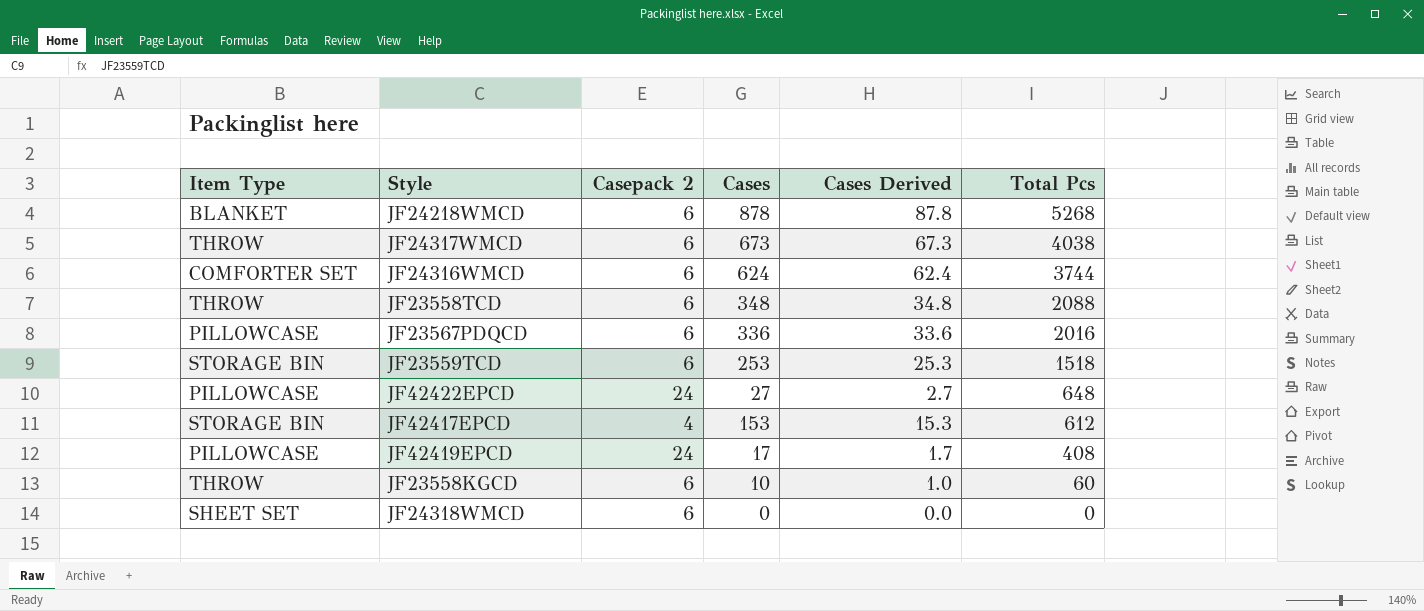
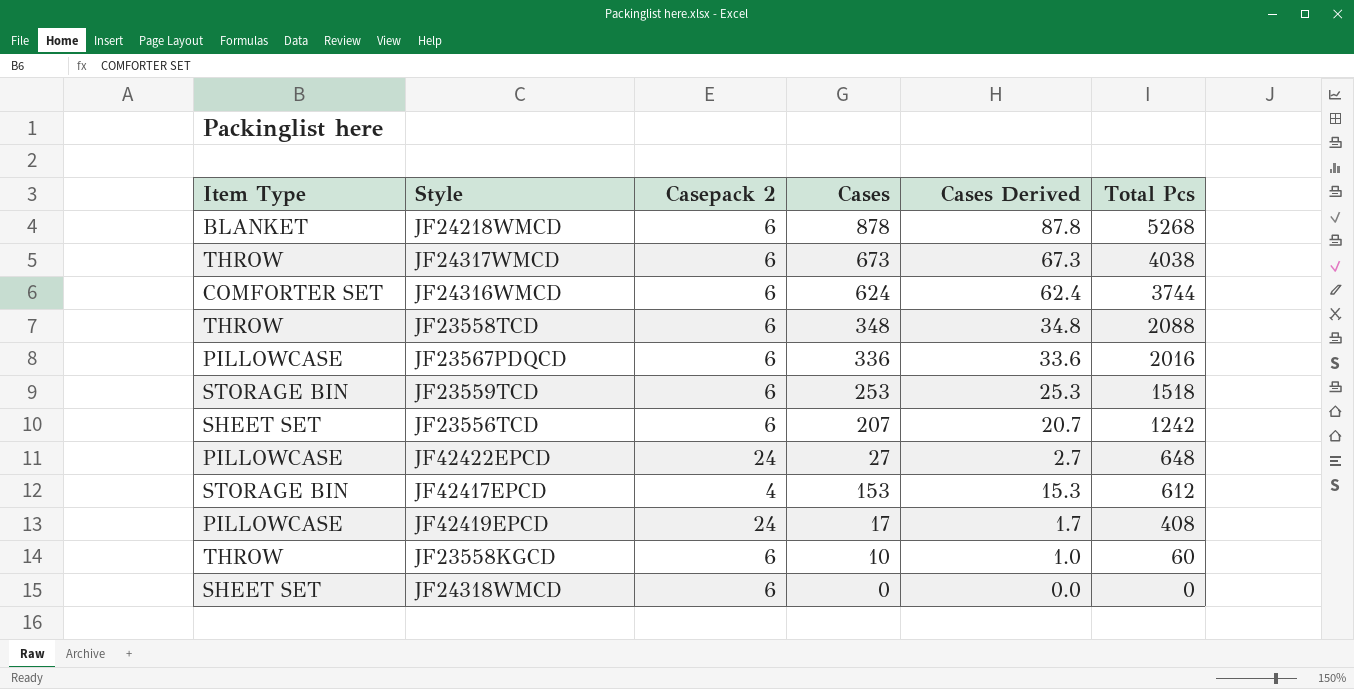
row JF23556TCD: none -> SHEET SET | 6 | 207 | 20.7 | 1242

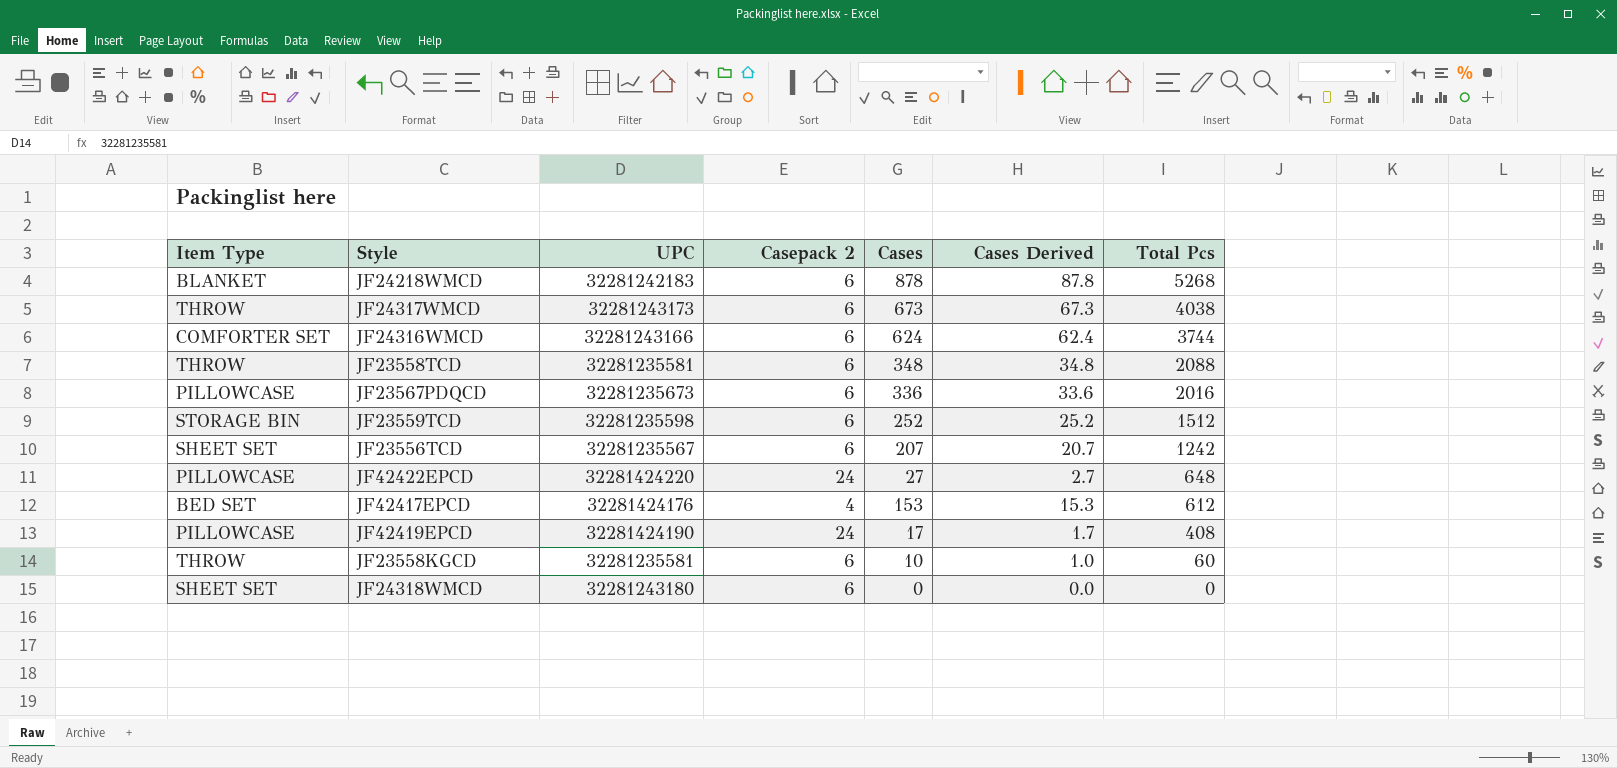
column UPC | position: none -> 3
JF23559TCD | Cases: 253 -> 252
JF23559TCD | Cases Derived: 25.3 -> 25.2
JF23559TCD | Total Pcs: 1518 -> 1512
JF42417EPCD | Item Type: STORAGE BIN -> BED SET

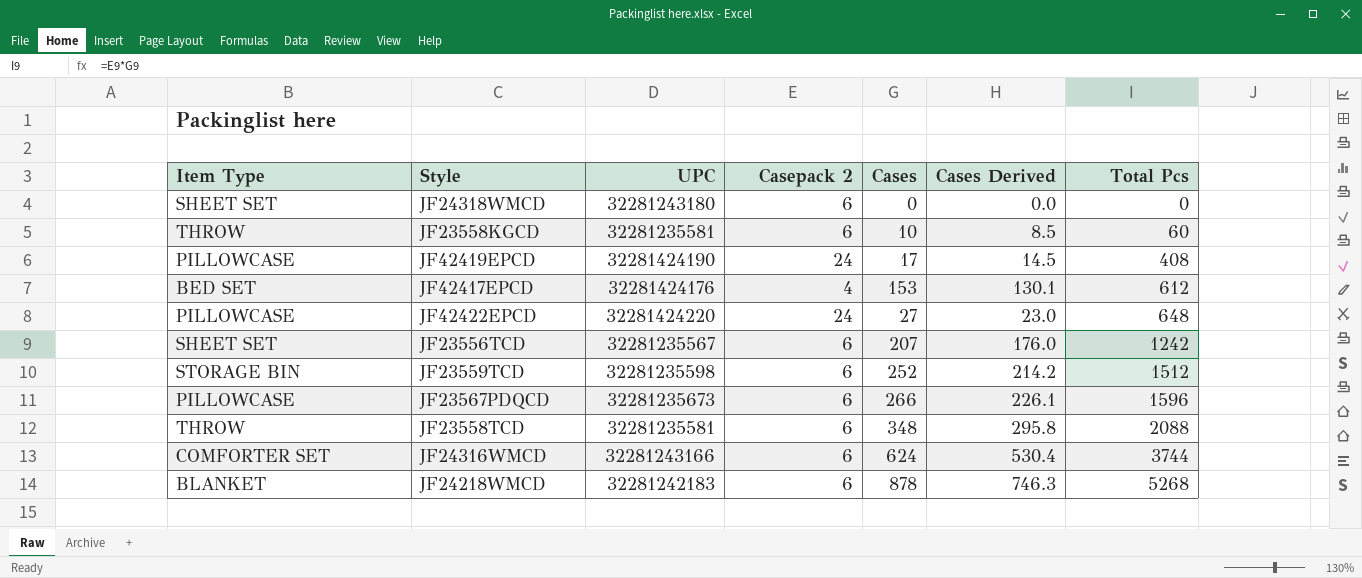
row order: Total Pcs descending -> Total Pcs ascending
column Cases Derived | formula: [Cases] * 0.1 -> [Cases] * 0.85
row JF24317WMCD: THROW | 32281243173 | 6 | 673 | 67.3 | 4038 -> none
JF23567PDQCD | Cases: 336 -> 266
JF23567PDQCD | Total Pcs: 2016 -> 1596

